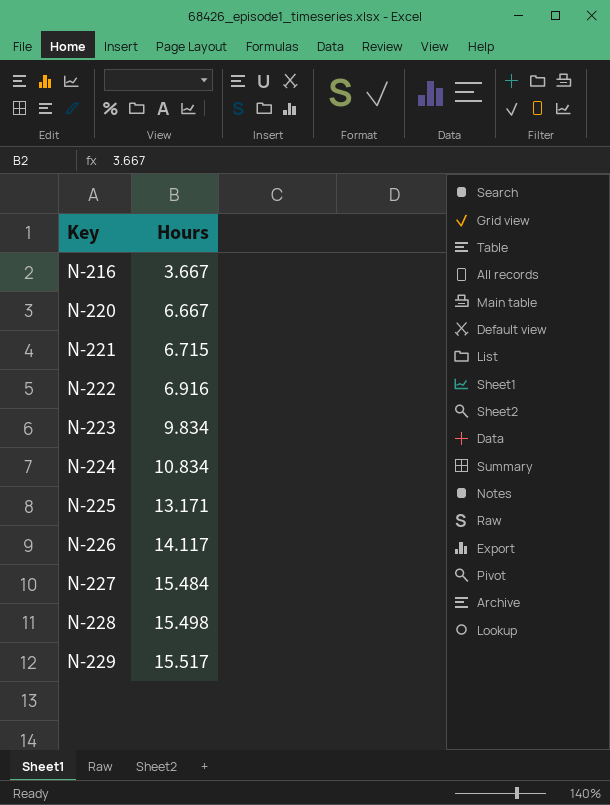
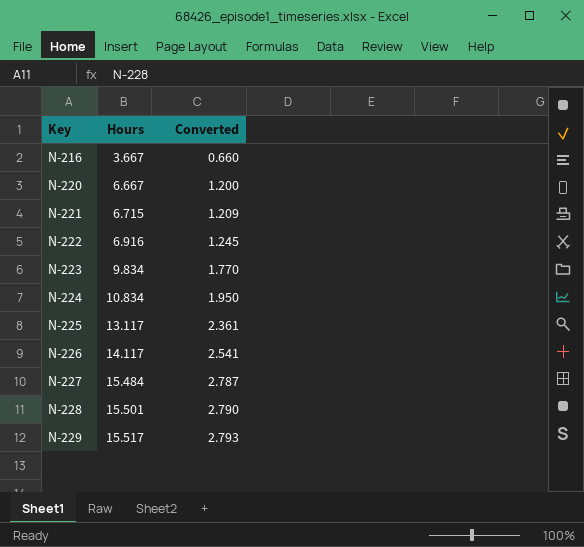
column Converted | formula: none -> [Hours] * 0.18
N-225 | Hours: 13.171 -> 13.117
N-228 | Hours: 15.498 -> 15.501

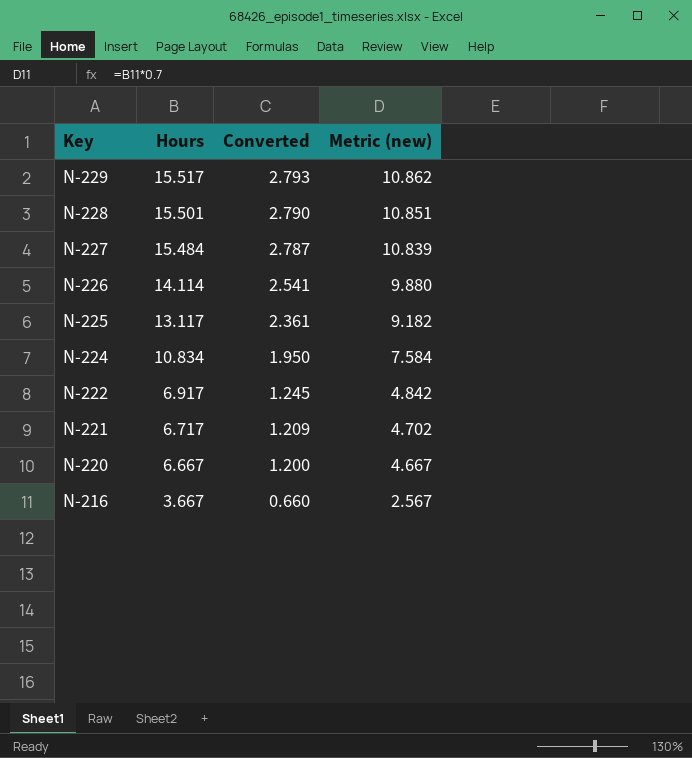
row order: Key ascending -> Key descending
column Metric (new) | formula: none -> [Hours] * 0.7
row N-223: 9.834 | 1.770 -> none
N-226 | Hours: 14.117 -> 14.114
N-222 | Hours: 6.916 -> 6.917
N-221 | Hours: 6.715 -> 6.717

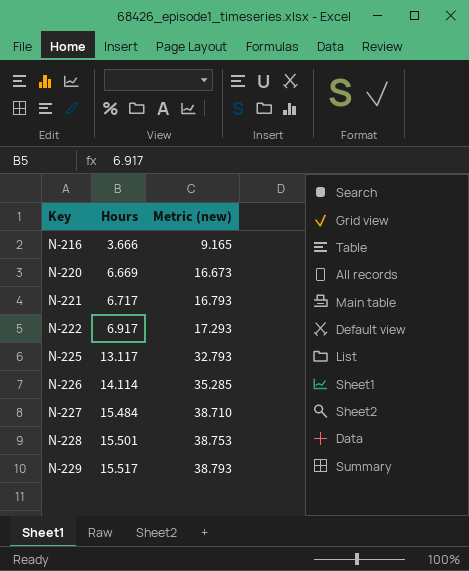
row order: Key descending -> Key ascending
column Converted | formula: [Hours] * 0.18 -> none
column Metric (new) | formula: [Hours] * 0.7 -> [Hours] * 2.5
row N-224: 10.834 | 1.950 | 7.584 -> none
N-216 | Hours: 3.667 -> 3.666
N-220 | Hours: 6.667 -> 6.669

